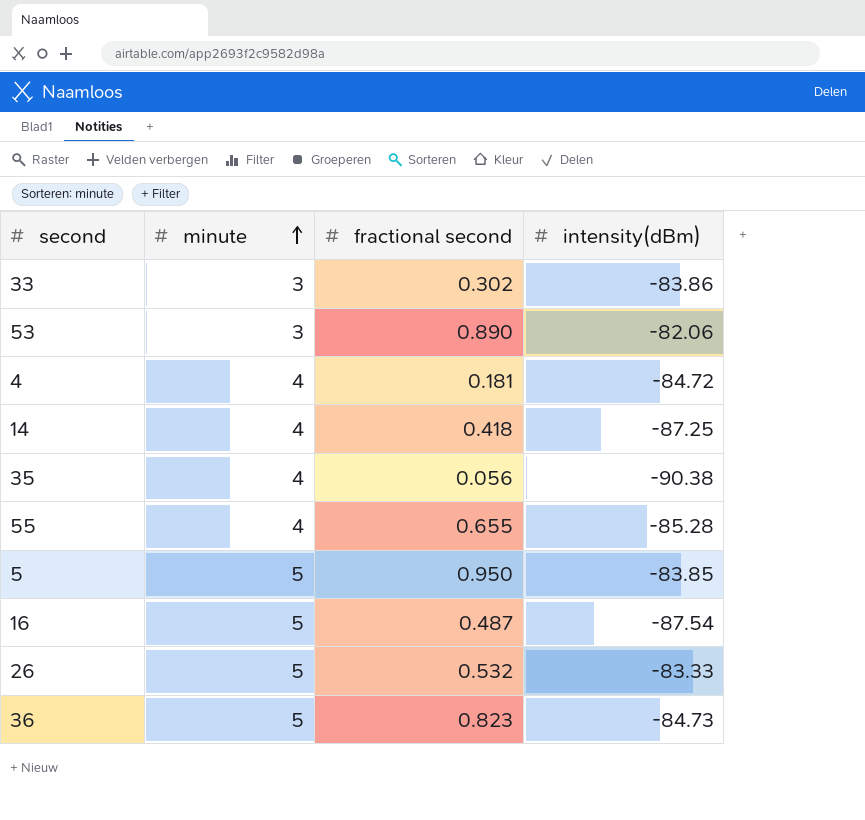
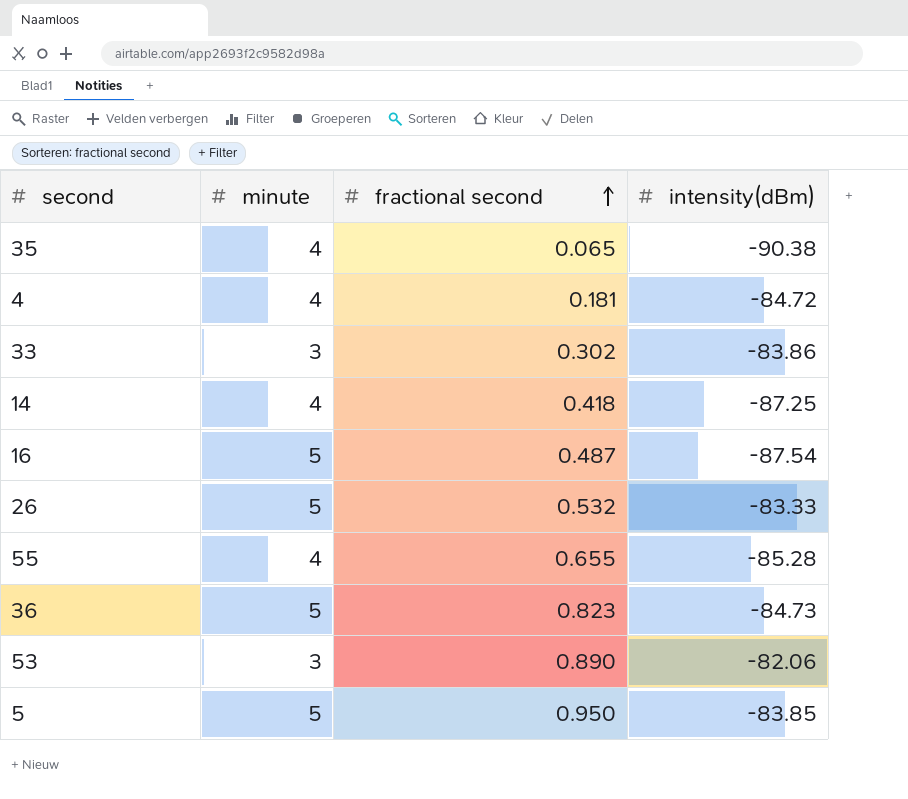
row order: minute ascending -> fractional second ascending
35 | fractional second: 0.056 -> 0.065

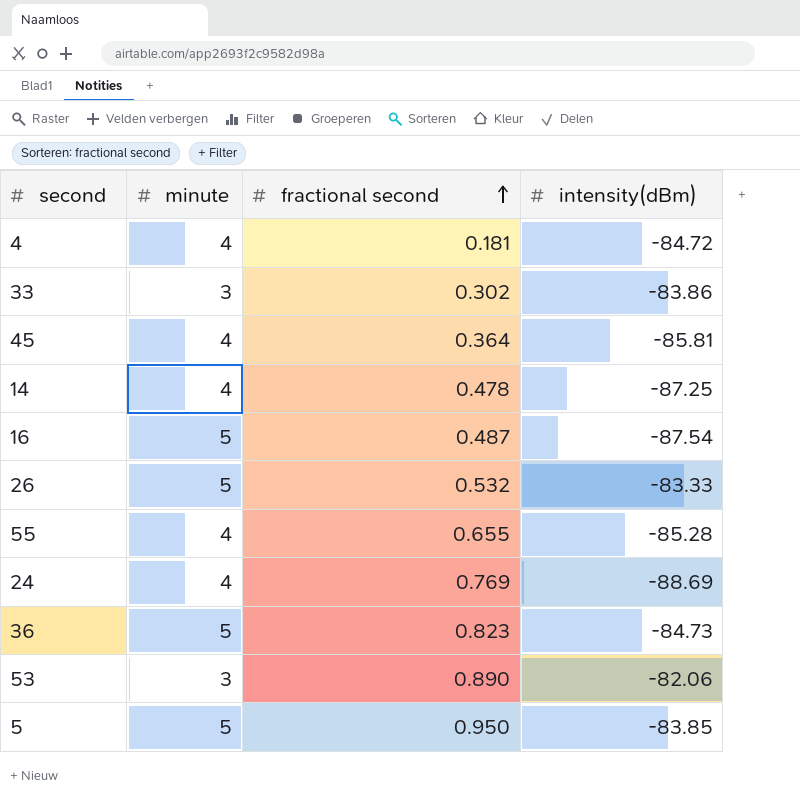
row 35: 4 | 0.065 | -90.38 -> none
row 45: none -> 4 | 0.364 | -85.81
14 | fractional second: 0.418 -> 0.478
row 24: none -> 4 | 0.769 | -88.69

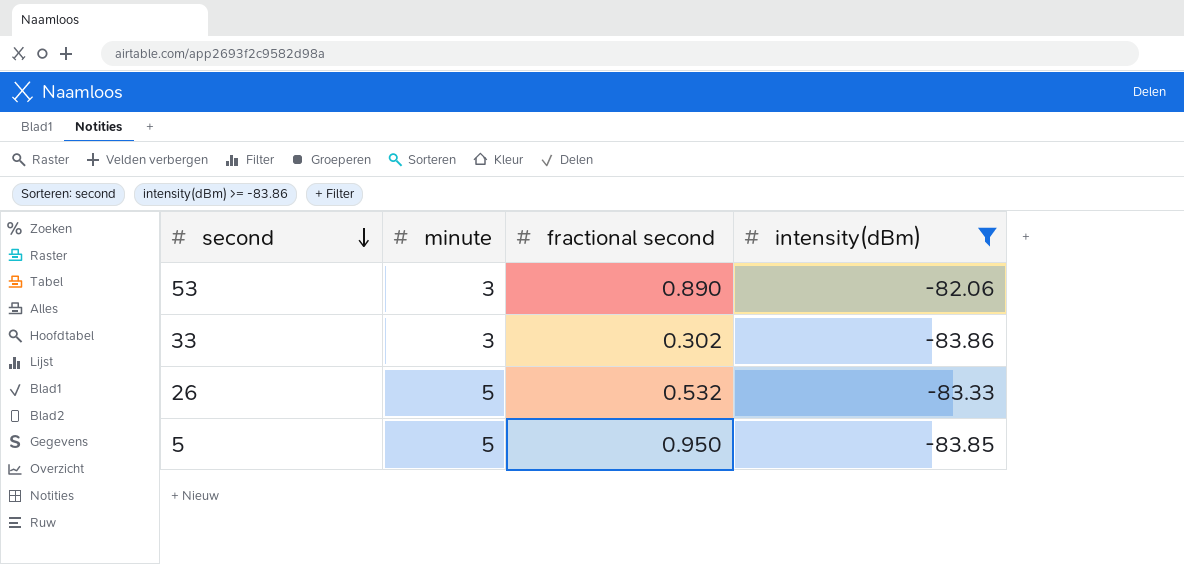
filter: none -> intensity(dBm) >= -83.86
row order: fractional second ascending -> second descending

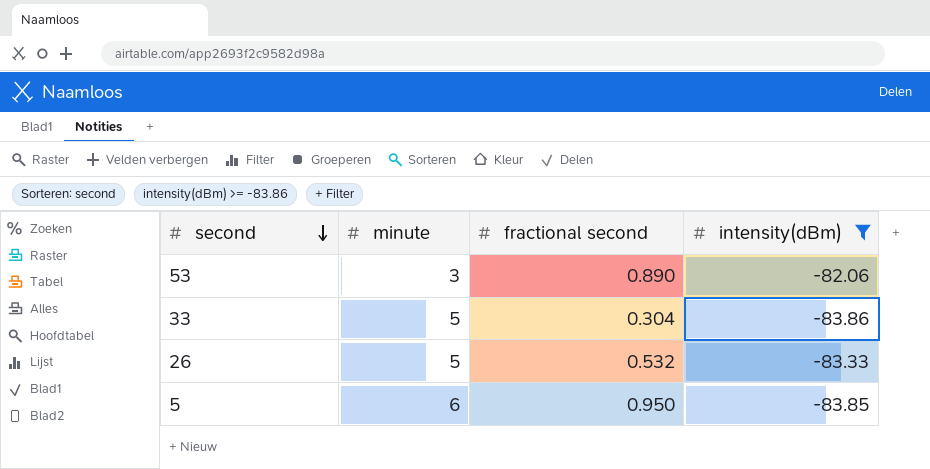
33 | minute: 3 -> 5
33 | fractional second: 0.302 -> 0.304
5 | minute: 5 -> 6

